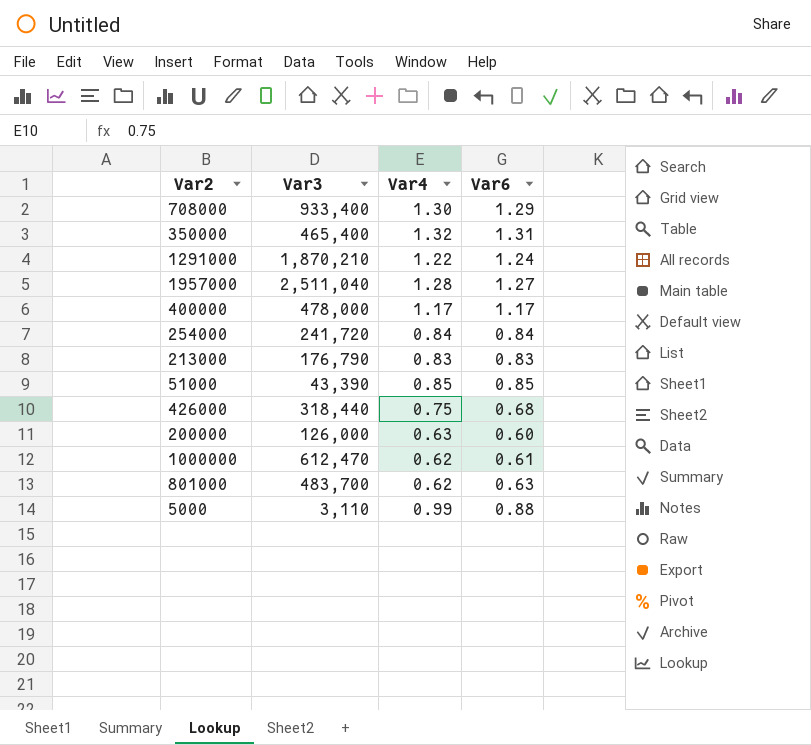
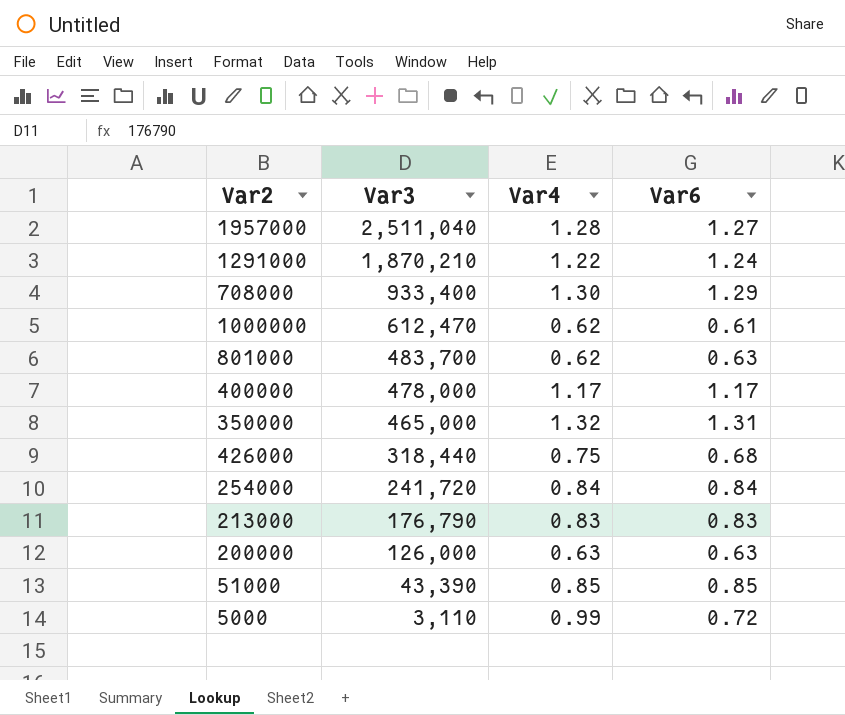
row order: none -> Var3 descending
350000 | Var3: 465,400 -> 465,000
200000 | Var6: 0.60 -> 0.63
5000 | Var6: 0.88 -> 0.72

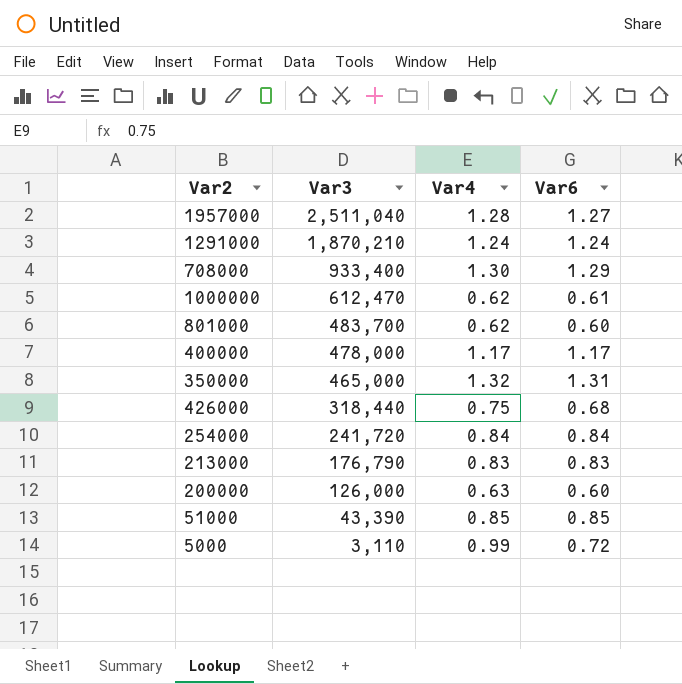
1291000 | Var4: 1.22 -> 1.24
801000 | Var6: 0.63 -> 0.60
200000 | Var6: 0.63 -> 0.60

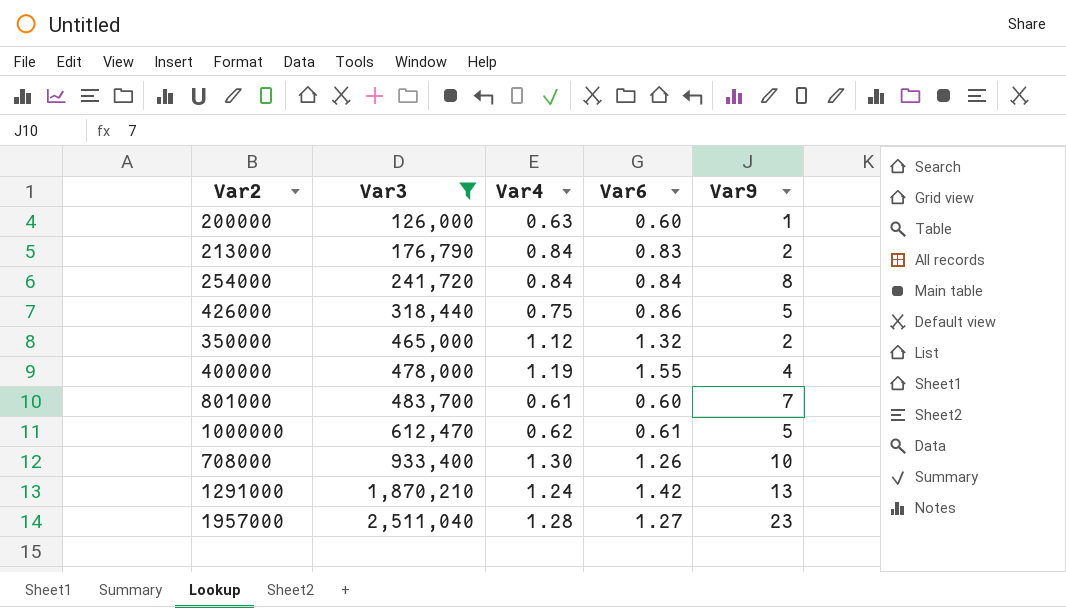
filter: none -> Var3 >= 126,000
row order: Var3 descending -> Var3 ascending
column Var9 | position: none -> 5
213000 | Var4: 0.83 -> 0.84
426000 | Var6: 0.68 -> 0.86
350000 | Var4: 1.32 -> 1.12
350000 | Var6: 1.31 -> 1.32
400000 | Var4: 1.17 -> 1.19
400000 | Var6: 1.17 -> 1.55
801000 | Var4: 0.62 -> 0.61
708000 | Var6: 1.29 -> 1.26
1291000 | Var6: 1.24 -> 1.42

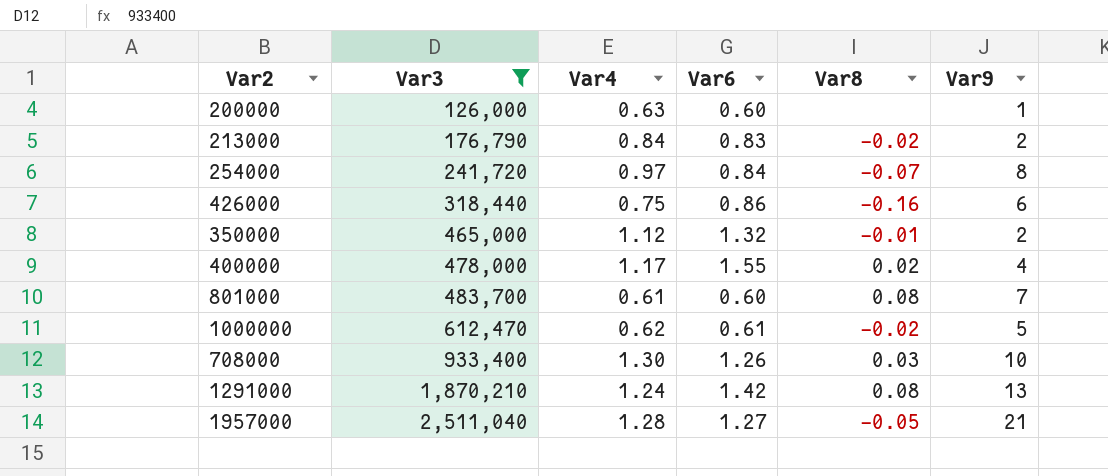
column Var8 | position: none -> 5
254000 | Var4: 0.84 -> 0.97
426000 | Var9: 5 -> 6
400000 | Var4: 1.19 -> 1.17
1957000 | Var9: 23 -> 21

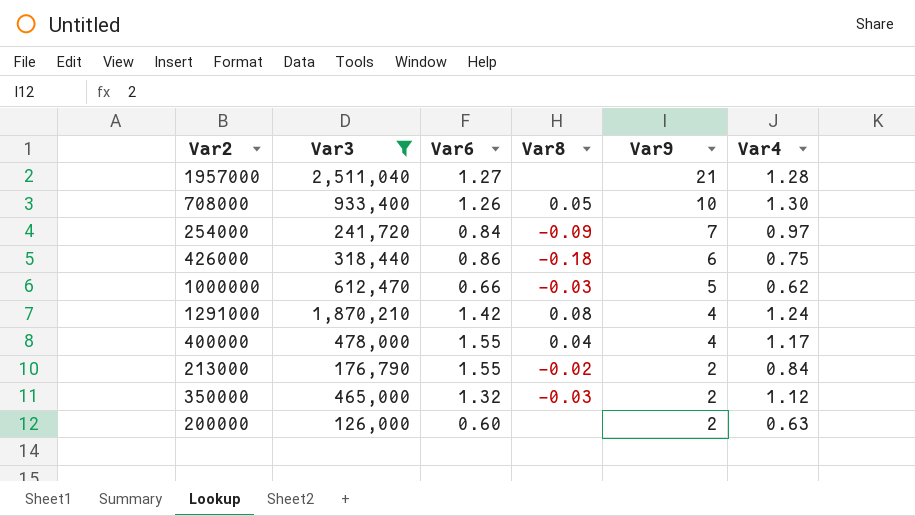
row order: Var3 ascending -> Var9 descending
column Var4 | position: 3 -> 6
row 801000: 483,700 | 0.61 | 0.60 | 0.08 | 7 -> none
1957000 | Var8: -0.05 -> none
708000 | Var8: 0.03 -> 0.05
254000 | Var8: -0.07 -> -0.09
254000 | Var9: 8 -> 7
426000 | Var8: -0.16 -> -0.18
1000000 | Var6: 0.61 -> 0.66
1000000 | Var8: -0.02 -> -0.03
1291000 | Var9: 13 -> 4
400000 | Var8: 0.02 -> 0.04
213000 | Var6: 0.83 -> 1.55
350000 | Var8: -0.01 -> -0.03
200000 | Var9: 1 -> 2

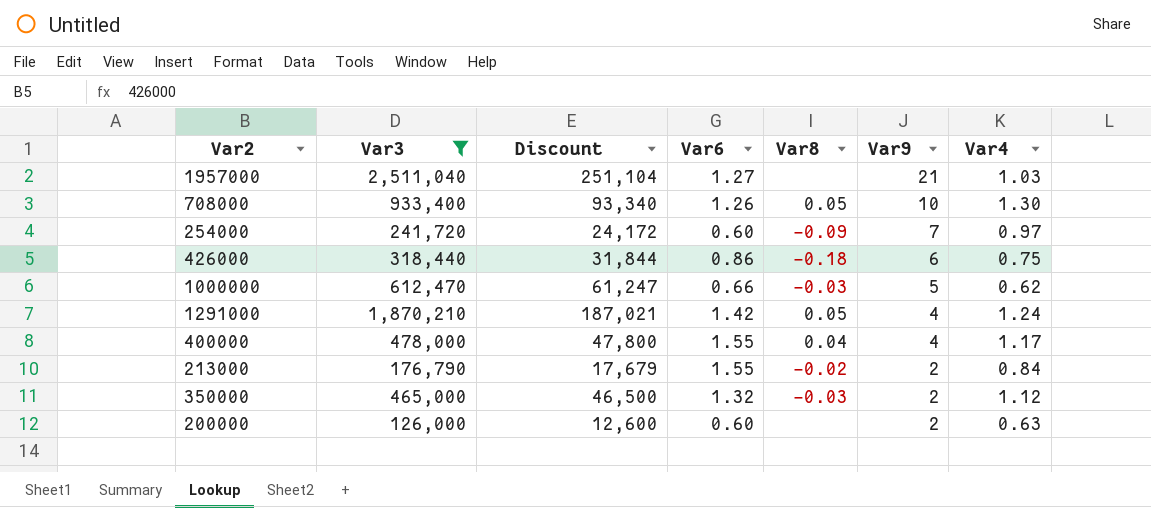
column Discount | formula: none -> [Var3] * 0.1
1957000 | Var4: 1.28 -> 1.03
254000 | Var6: 0.84 -> 0.60
1291000 | Var8: 0.08 -> 0.05

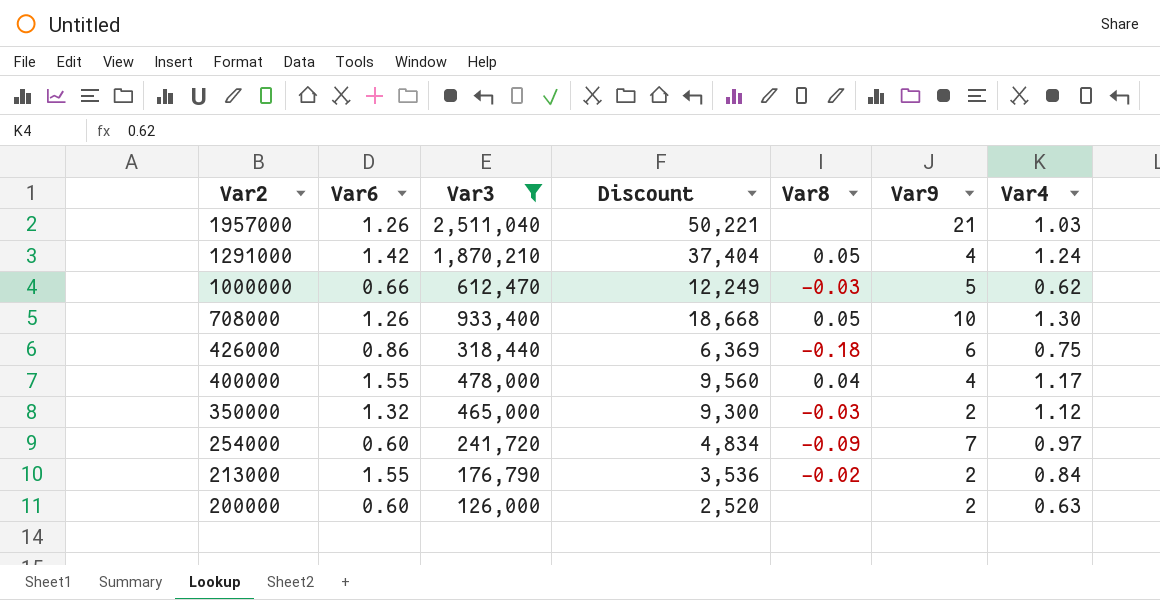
row order: Var9 descending -> Var2 descending
column Var6 | position: 4 -> 2
column Discount | formula: [Var3] * 0.1 -> [Var3] * 0.02
1957000 | Var6: 1.27 -> 1.26

